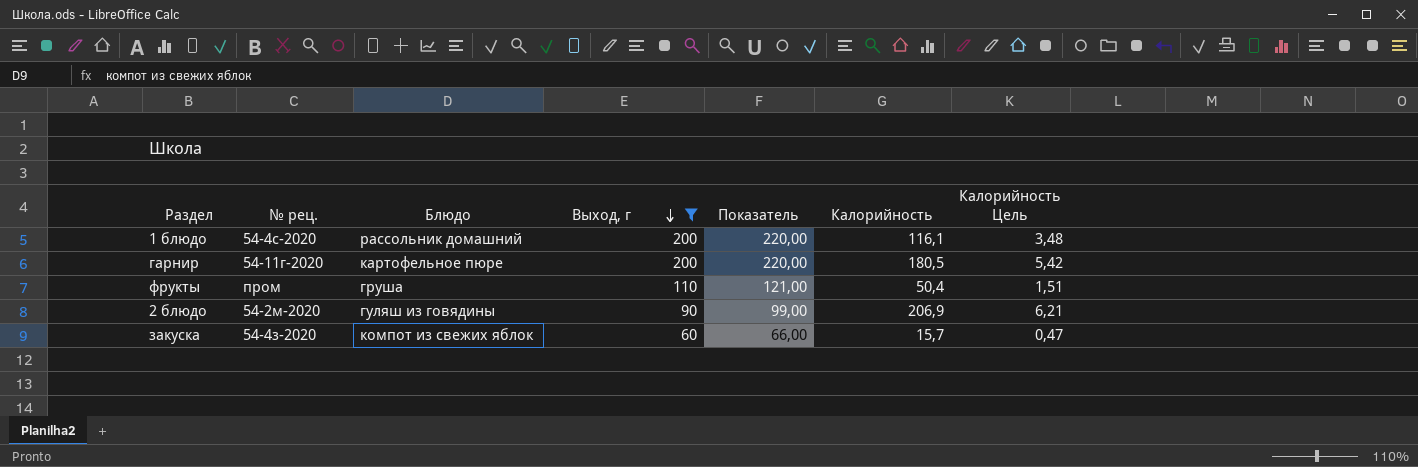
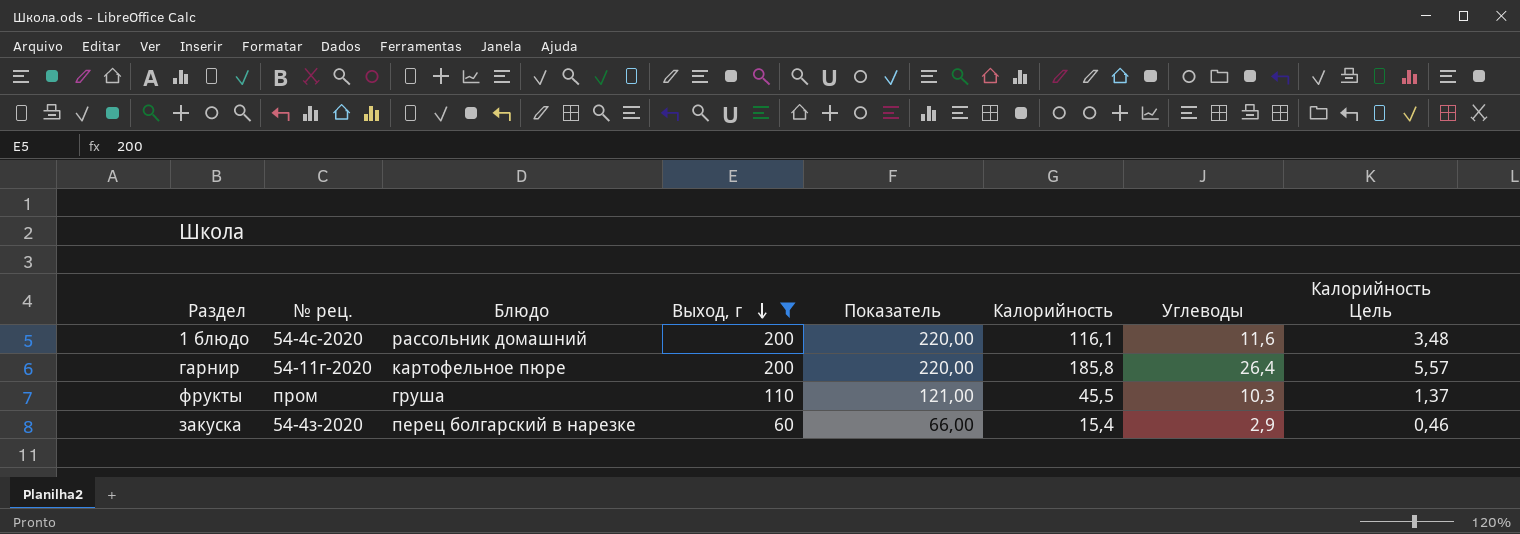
column Углеводы | position: none -> 7
row 2 блюдо: 54-2м-2020 | гуляш из говядины | 90 | 99,00 | 206,9 | 6,21 -> none
гарнир | Калорийность: 180,5 -> 185,8
гарнир | Калорийность Цель: 5,42 -> 5,57
фрукты | Калорийность: 50,4 -> 45,5
фрукты | Калорийность Цель: 1,51 -> 1,37
закуска | Блюдо: компот из свежих яблок -> перец болгарский в нарезке
закуска | Калорийность: 15,7 -> 15,4
закуска | Калорийность Цель: 0,47 -> 0,46

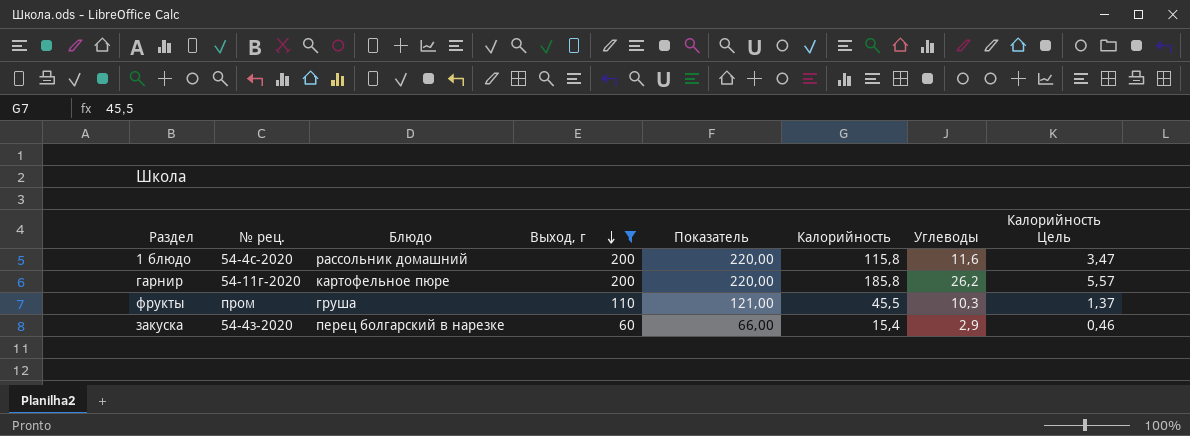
1 блюдо | Калорийность: 116,1 -> 115,8
1 блюдо | Калорийность Цель: 3,48 -> 3,47
гарнир | Углеводы: 26,4 -> 26,2

